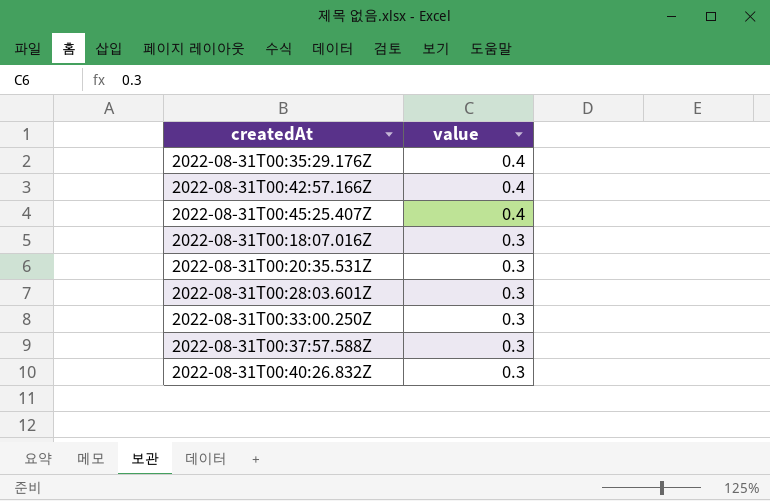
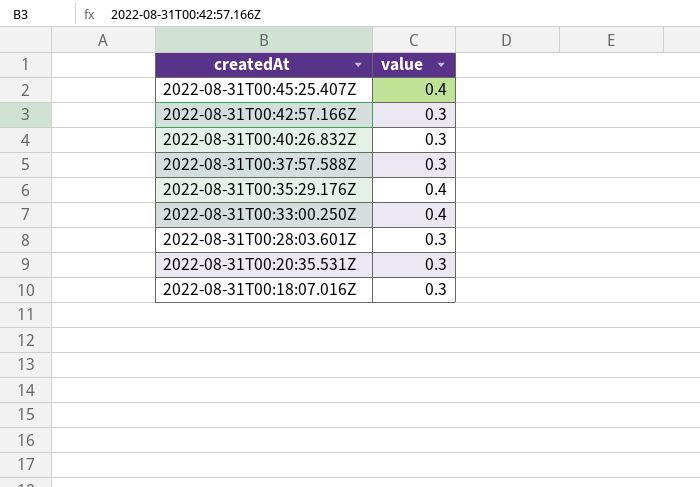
row order: value descending -> createdAt descending
2022-08-31T00:42:57.166Z | value: 0.4 -> 0.3
2022-08-31T00:33:00.250Z | value: 0.3 -> 0.4

